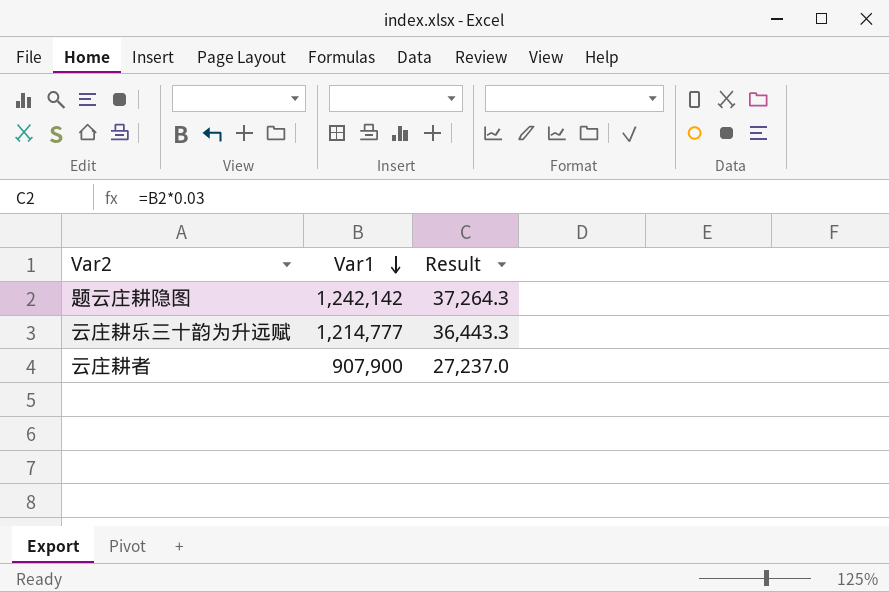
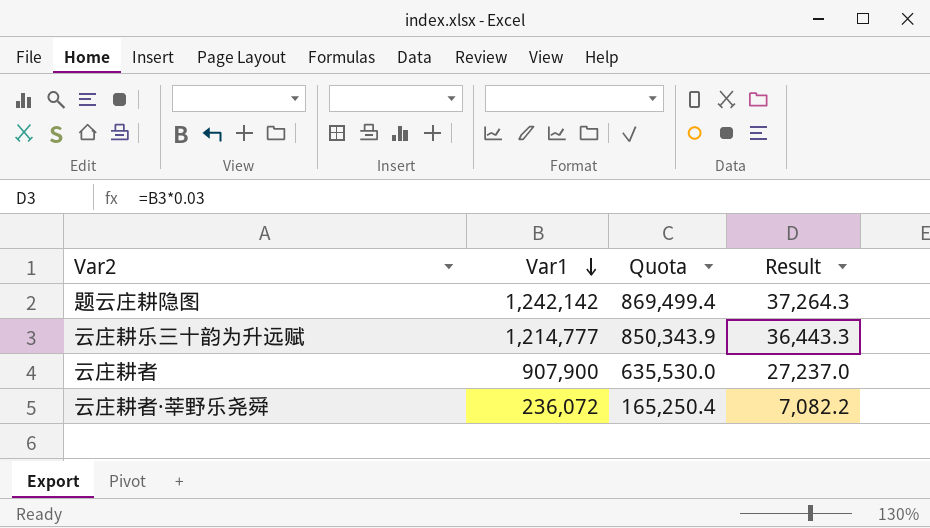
column Quota | formula: none -> [Var1] * 0.7
row 云庄耕者·莘野乐尧舜: none -> 236,072 | 165,250.4 | 7,082.2

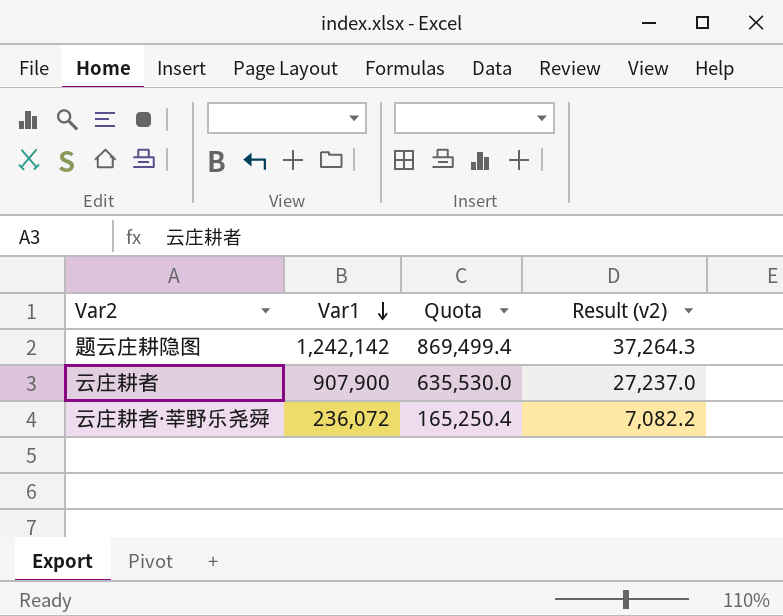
column name: Result -> Result (v2)
row 云庄耕乐三十韵为升远赋: 1,214,777 | 850,343.9 | 36,443.3 -> none

